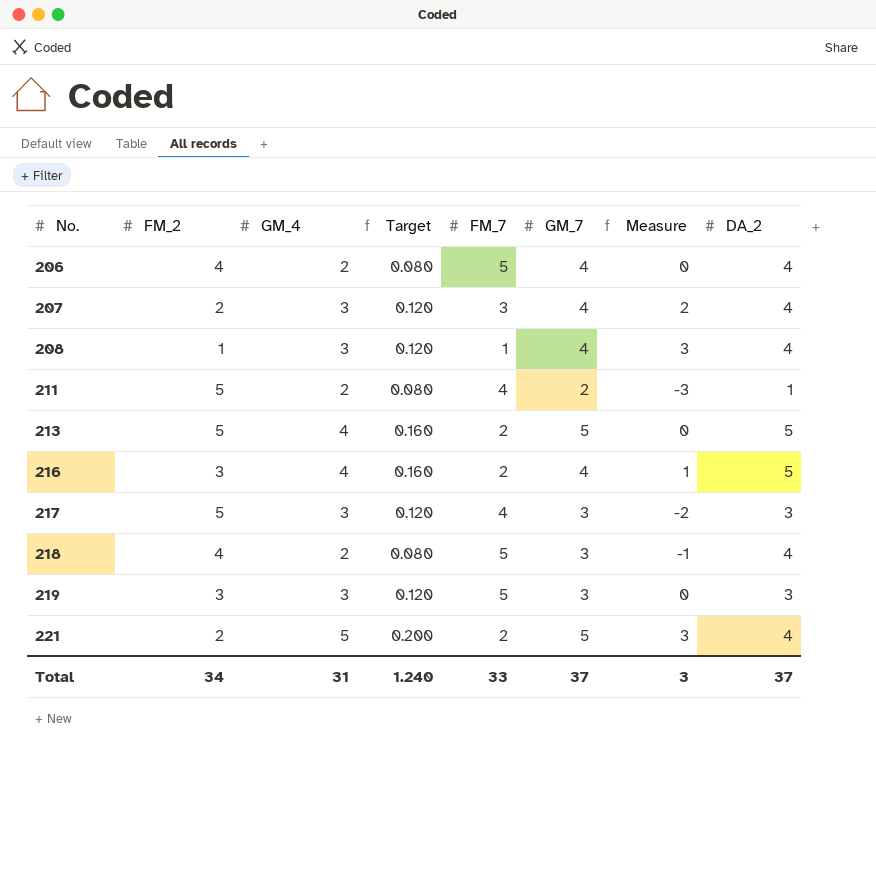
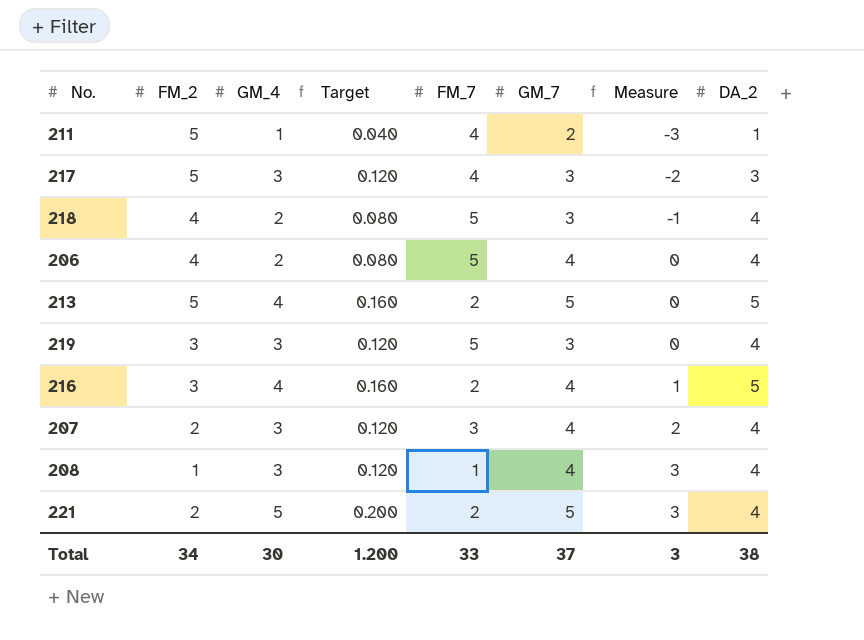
row order: No. ascending -> Measure ascending
211 | GM_4: 2 -> 1
211 | Target: 0.080 -> 0.040
219 | DA_2: 3 -> 4
Total | GM_4: 31 -> 30
Total | Target: 1.240 -> 1.200
Total | DA_2: 37 -> 38

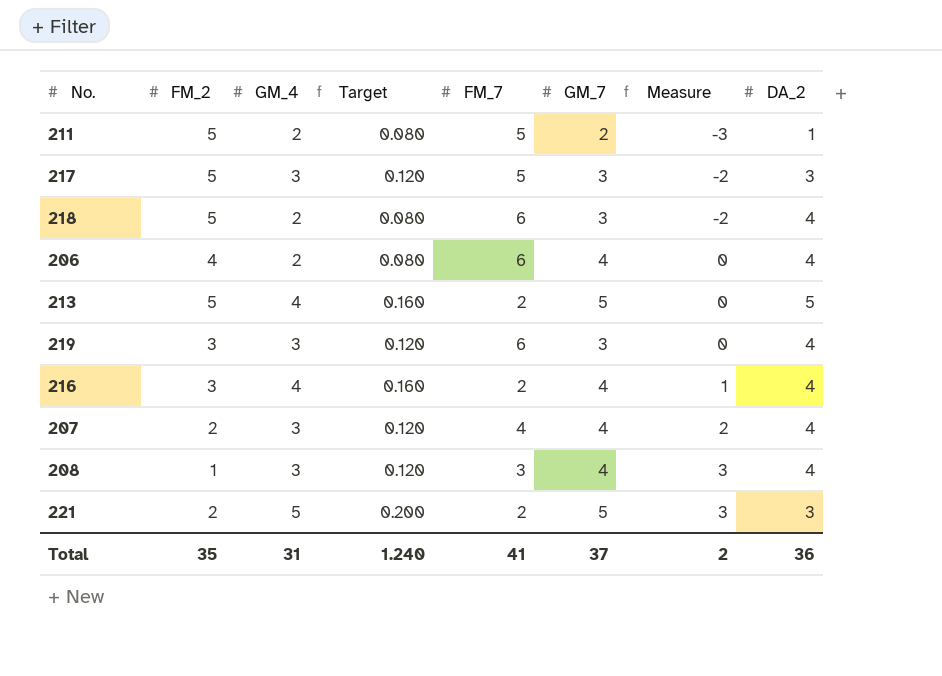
211 | GM_4: 1 -> 2
211 | Target: 0.040 -> 0.080
211 | FM_7: 4 -> 5
217 | FM_7: 4 -> 5
218 | FM_2: 4 -> 5
218 | FM_7: 5 -> 6
218 | Measure: -1 -> -2
206 | FM_7: 5 -> 6
219 | FM_7: 5 -> 6
216 | DA_2: 5 -> 4
207 | FM_7: 3 -> 4
208 | FM_7: 1 -> 3
221 | DA_2: 4 -> 3
Total | FM_2: 34 -> 35
Total | GM_4: 30 -> 31
Total | Target: 1.200 -> 1.240
Total | FM_7: 33 -> 41
Total | Measure: 3 -> 2
Total | DA_2: 38 -> 36

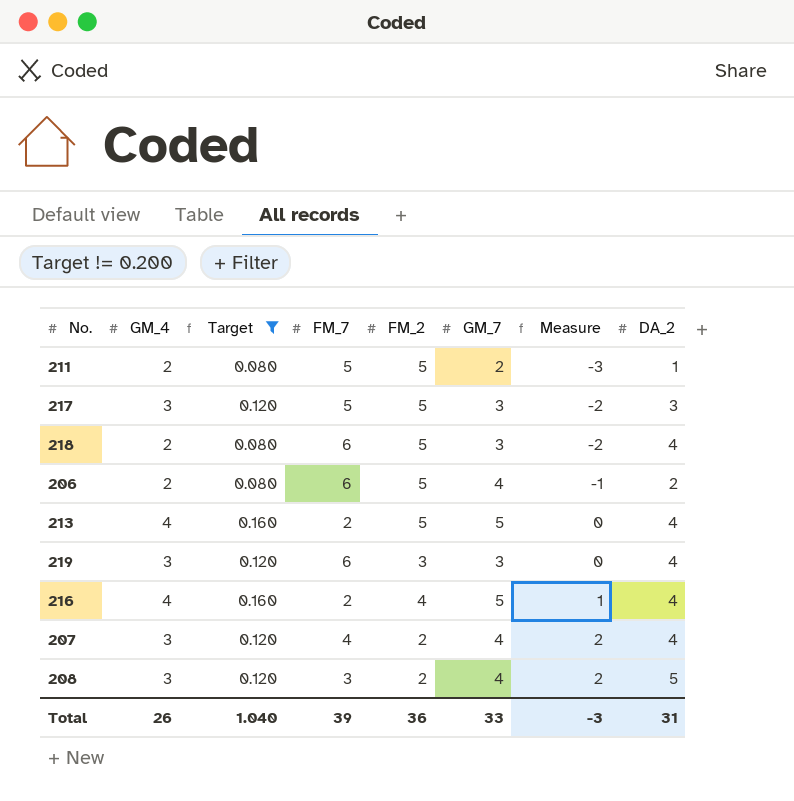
filter: none -> Target != 0.200
column FM_2 | position: 2 -> 5
206 | FM_2: 4 -> 5
206 | Measure: 0 -> -1
206 | DA_2: 4 -> 2
213 | DA_2: 5 -> 4
216 | FM_2: 3 -> 4
216 | GM_7: 4 -> 5
208 | FM_2: 1 -> 2
208 | Measure: 3 -> 2
208 | DA_2: 4 -> 5
Total | GM_4: 31 -> 26
Total | Target: 1.240 -> 1.040
Total | FM_7: 41 -> 39
Total | FM_2: 35 -> 36
Total | GM_7: 37 -> 33
Total | Measure: 2 -> -3
Total | DA_2: 36 -> 31

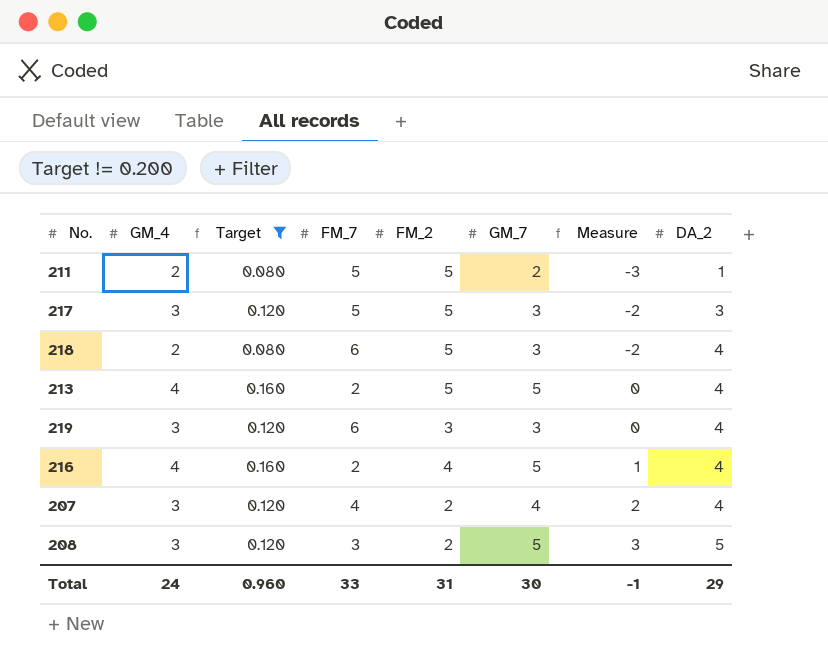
row 206: 2 | 0.080 | 6 | 5 | 4 | -1 | 2 -> none
208 | GM_7: 4 -> 5
208 | Measure: 2 -> 3
Total | GM_4: 26 -> 24
Total | Target: 1.040 -> 0.960
Total | FM_7: 39 -> 33
Total | FM_2: 36 -> 31
Total | GM_7: 33 -> 30
Total | Measure: -3 -> -1
Total | DA_2: 31 -> 29

